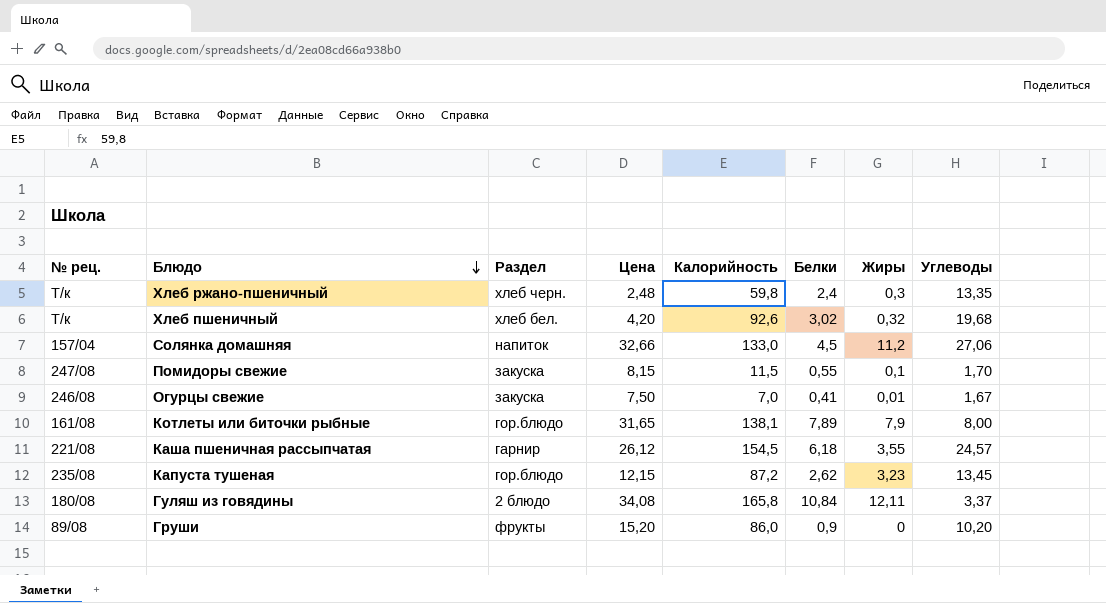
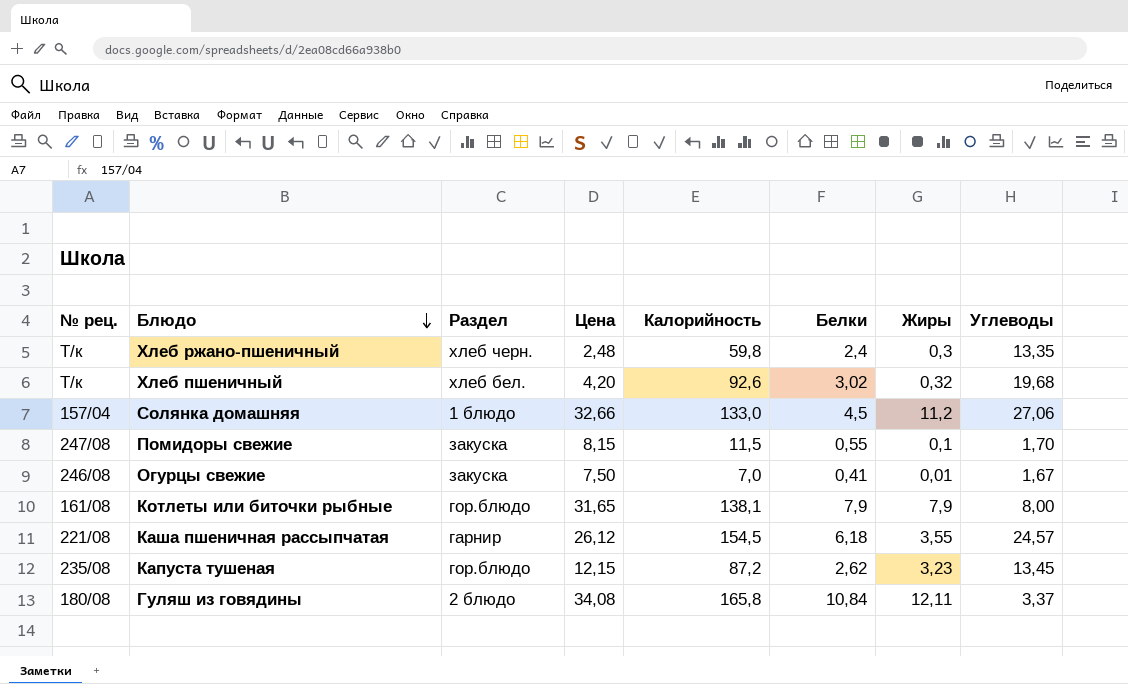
row Груши: 89/08 | фрукты | 15,20 | 86,0 | 0,9 | 0 | 10,20 -> none
Солянка домашняя | Раздел: напиток -> 1 блюдо
Котлеты или биточки рыбные | Белки: 7,89 -> 7,9

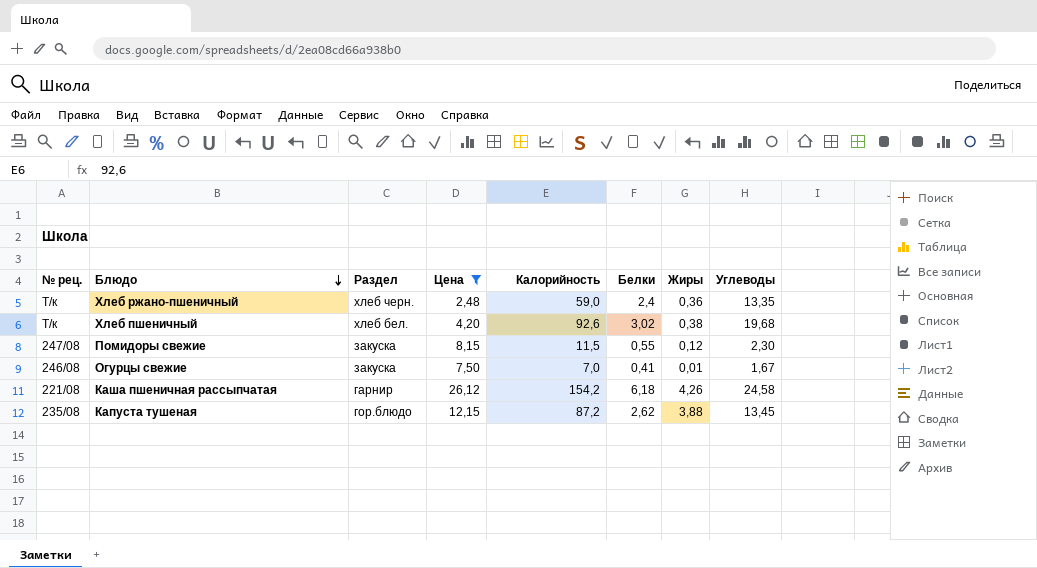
filter: none -> Цена <= 26,12
Хлеб ржано-пшеничный | Калорийность: 59,8 -> 59,0
Хлеб ржано-пшеничный | Жиры: 0,3 -> 0,36
Хлеб пшеничный | Жиры: 0,32 -> 0,38
Помидоры свежие | Жиры: 0,1 -> 0,12
Помидоры свежие | Углеводы: 1,70 -> 2,30
Каша пшеничная рассыпчатая | Калорийность: 154,5 -> 154,2
Каша пшеничная рассыпчатая | Жиры: 3,55 -> 4,26
Каша пшеничная рассыпчатая | Углеводы: 24,57 -> 24,58
Капуста тушеная | Жиры: 3,23 -> 3,88

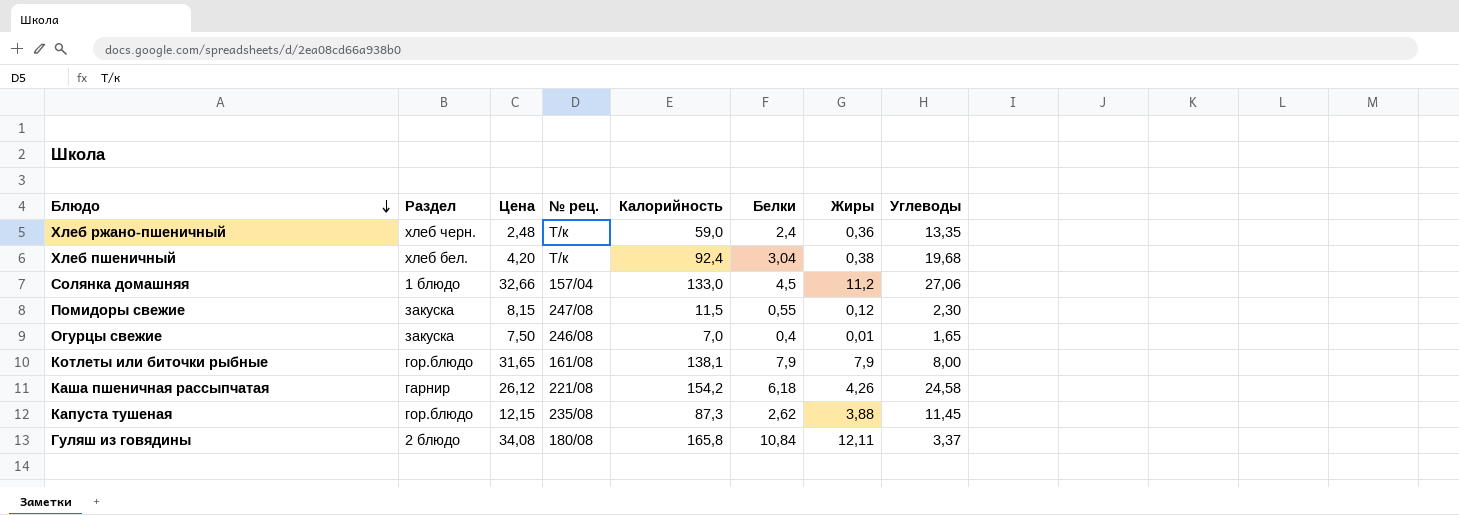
filter: Цена <= 26,12 -> none
column № рец. | position: 1 -> 4
Хлеб пшеничный | Калорийность: 92,6 -> 92,4
Хлеб пшеничный | Белки: 3,02 -> 3,04
Огурцы свежие | Белки: 0,41 -> 0,4
Огурцы свежие | Углеводы: 1,67 -> 1,65
Капуста тушеная | Калорийность: 87,2 -> 87,3
Капуста тушеная | Углеводы: 13,45 -> 11,45

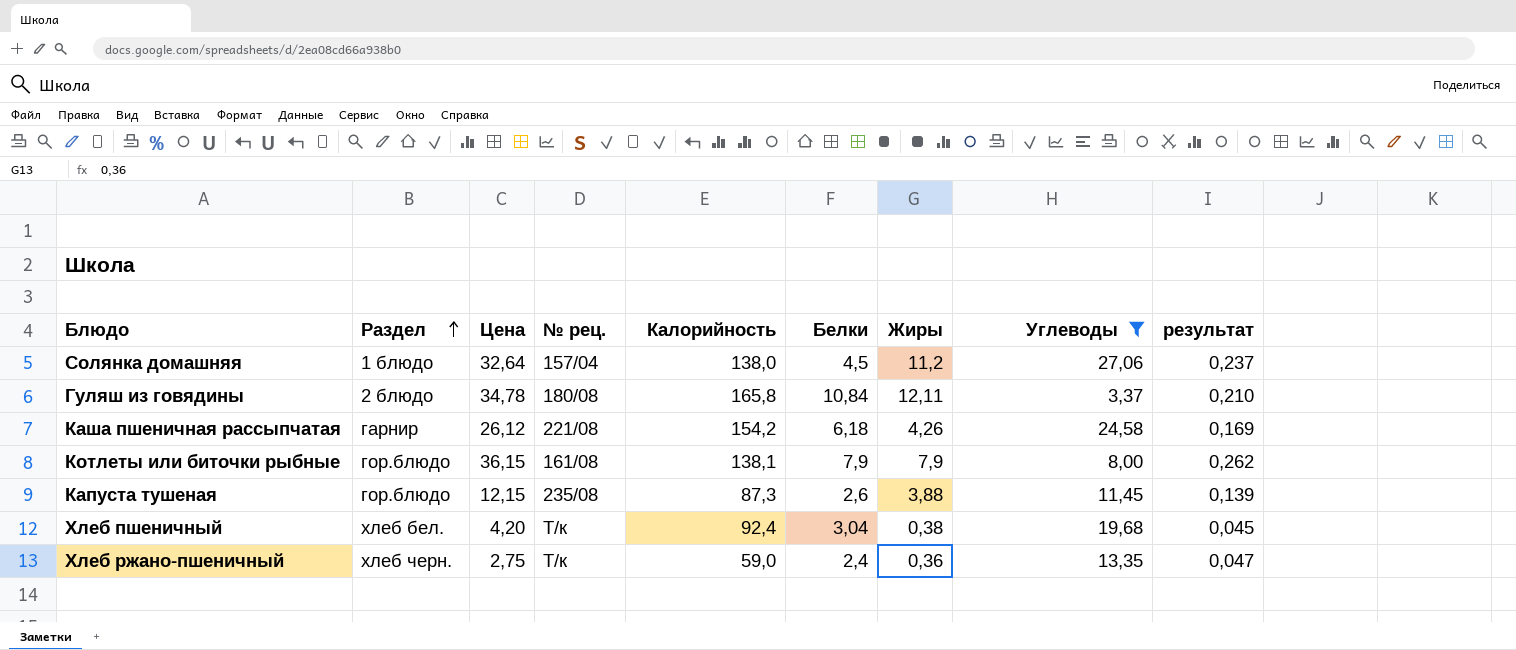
filter: none -> Углеводы >= 3,37
row order: Блюдо descending -> Раздел ascending
column результат | formula: none -> [Цена] / [Калорийность]
Солянка домашняя | Цена: 32,66 -> 32,64
Солянка домашняя | Калорийность: 133,0 -> 138,0
Гуляш из говядины | Цена: 34,08 -> 34,78
Котлеты или биточки рыбные | Цена: 31,65 -> 36,15
Капуста тушеная | Белки: 2,62 -> 2,6
Хлеб ржано-пшеничный | Цена: 2,48 -> 2,75

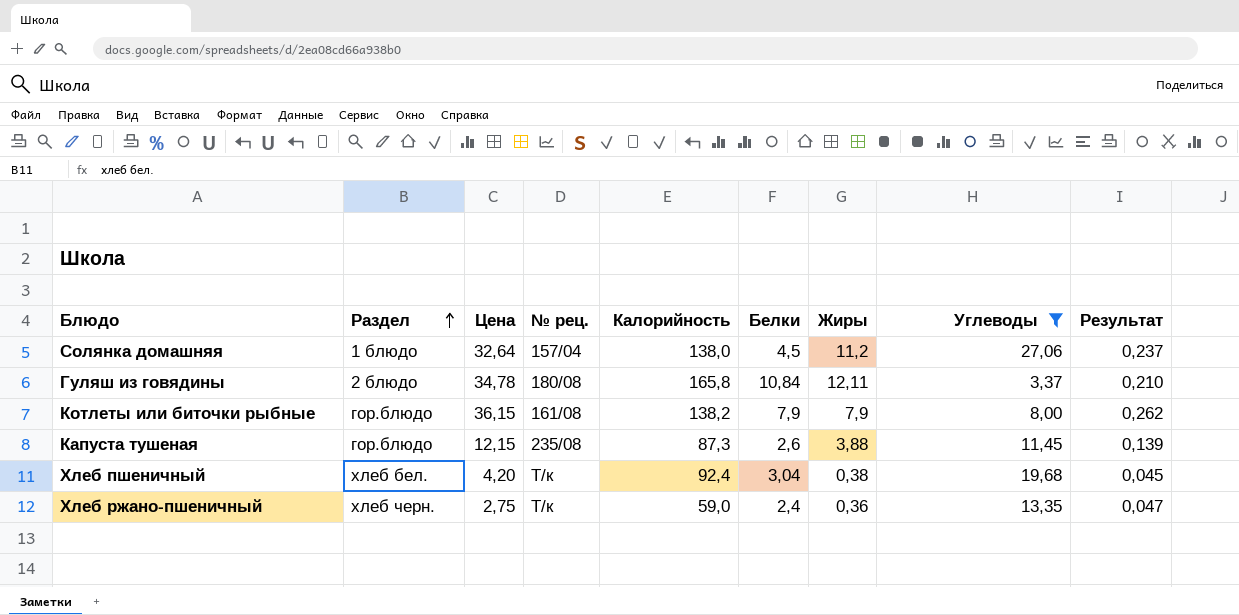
column name: результат -> Результат
row Каша пшеничная рассыпчатая: гарнир | 26,12 | 221/08 | 154,2 | 6,18 | 4,26 | 24,58 | 0,169 -> none
Котлеты или биточки рыбные | Калорийность: 138,1 -> 138,2

